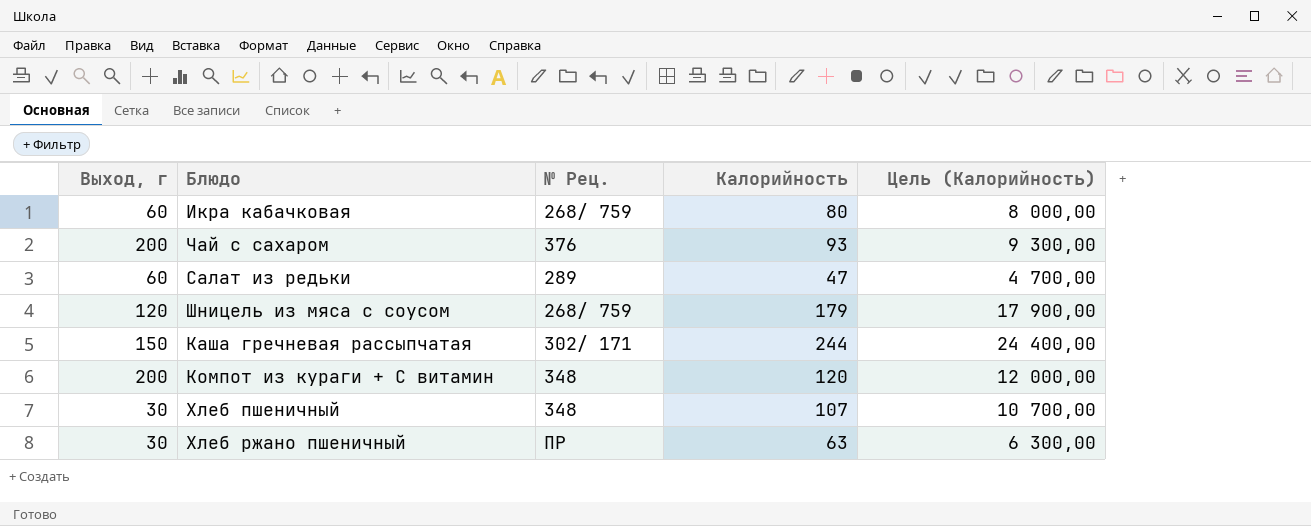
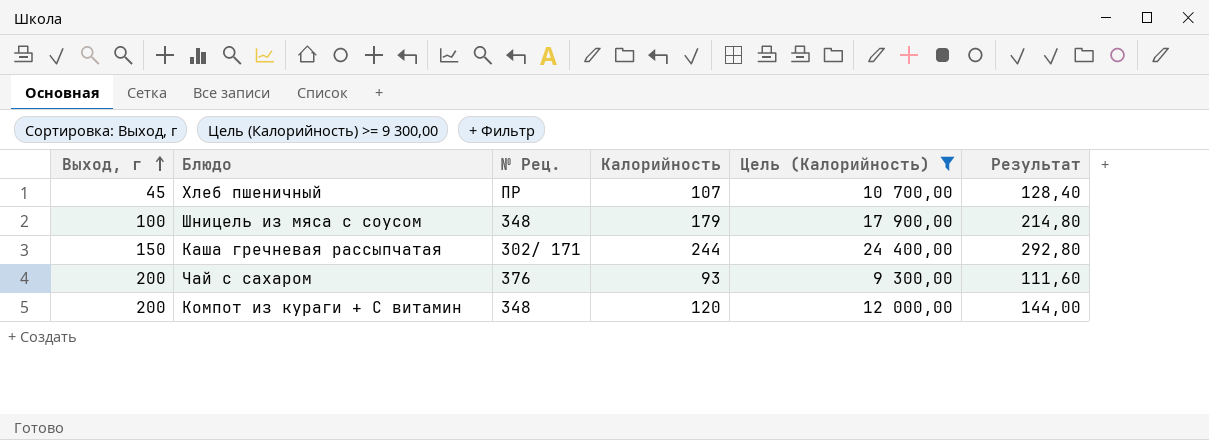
filter: none -> Цель (Калорийность) >= 9 300,00
row order: none -> Выход, г ascending
column Результат | formula: none -> [Калорийность] * 1,2
Хлеб пшеничный | Выход, г: 30 -> 45
Хлеб пшеничный | № Рец.: 348 -> ПР
Шницель из мяса с соусом | Выход, г: 120 -> 100
Шницель из мяса с соусом | № Рец.: 268/ 759 -> 348

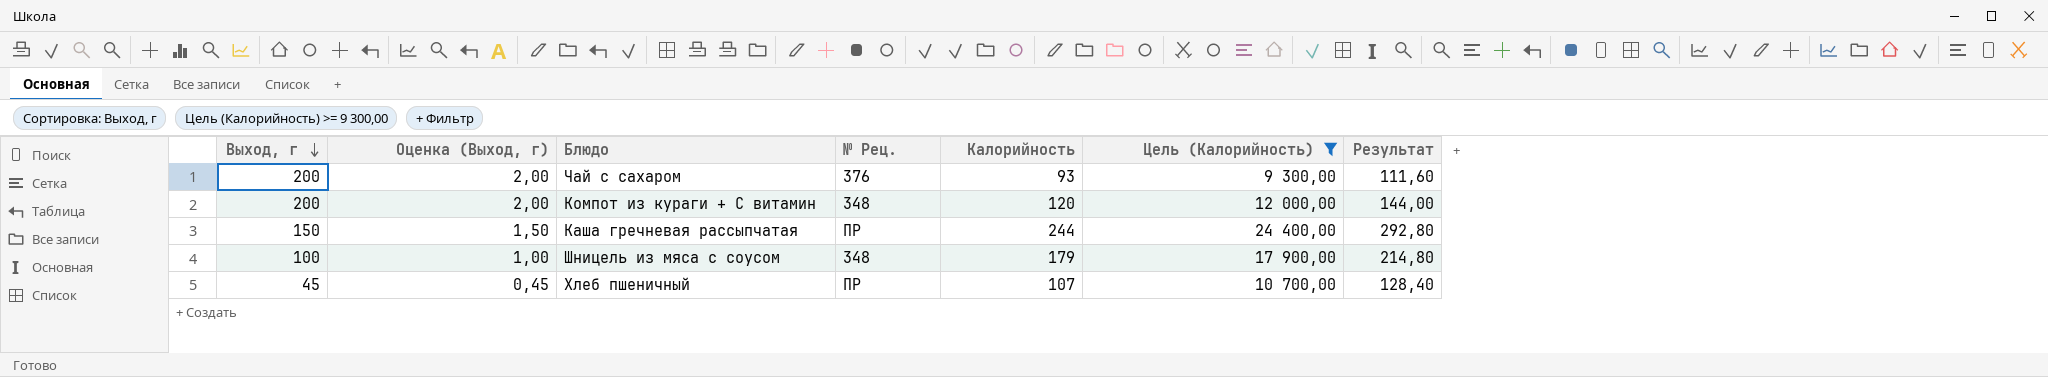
row order: Выход, г ascending -> Выход, г descending
column Оценка (Выход, г) | formula: none -> [Выход, г] * 0,01
Каша гречневая рассыпчатая | № Рец.: 302/ 171 -> ПР

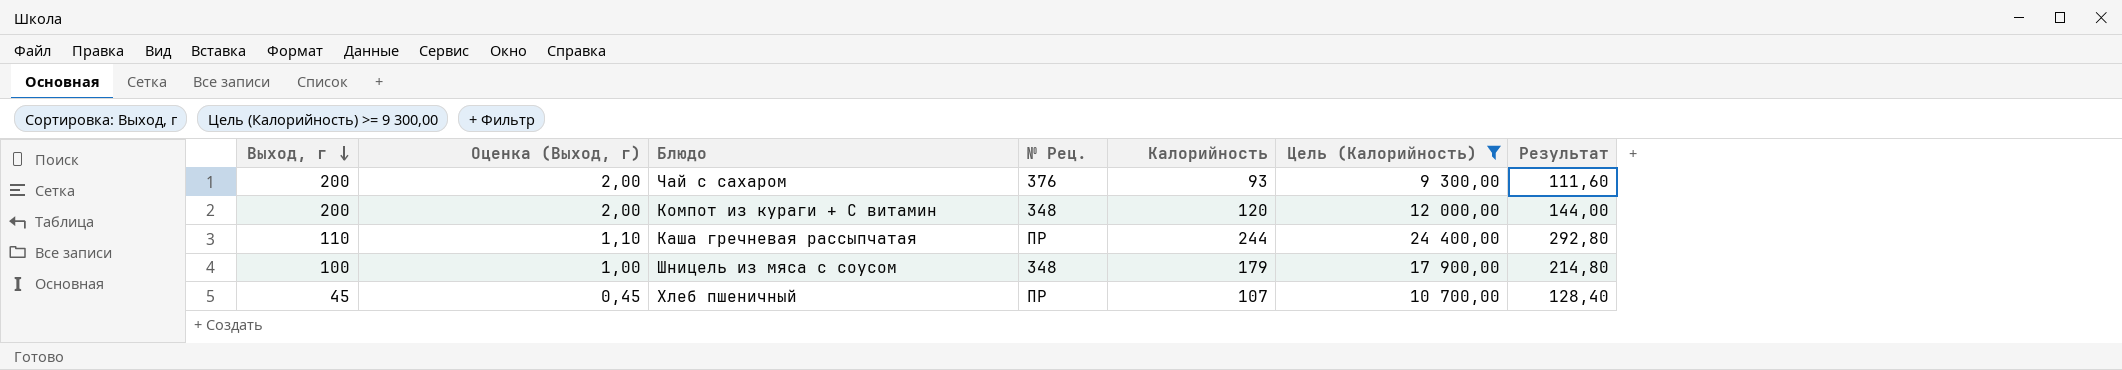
Каша гречневая рассыпчатая | Выход, г: 150 -> 110
Каша гречневая рассыпчатая | Оценка (Выход, г): 1,50 -> 1,10

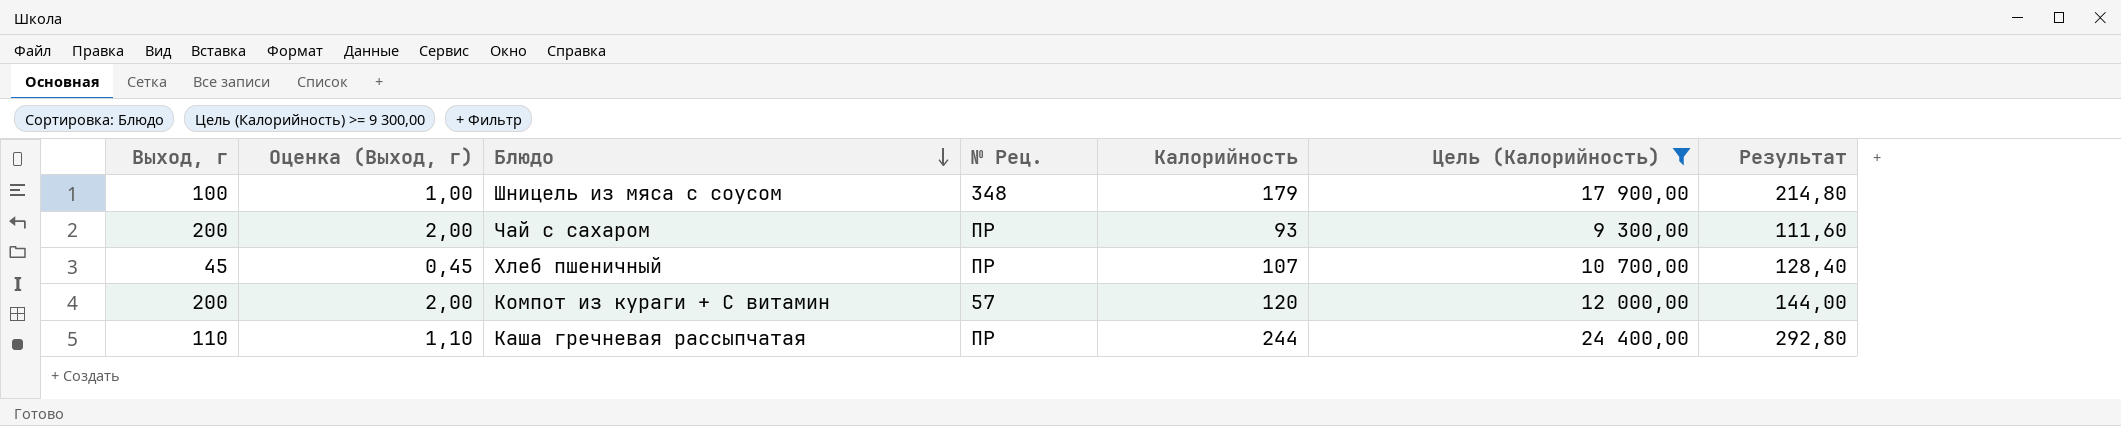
row order: Выход, г descending -> Блюдо descending
Чай с сахаром | № Рец.: 376 -> ПР
Компот из кураги + С витамин | № Рец.: 348 -> 57

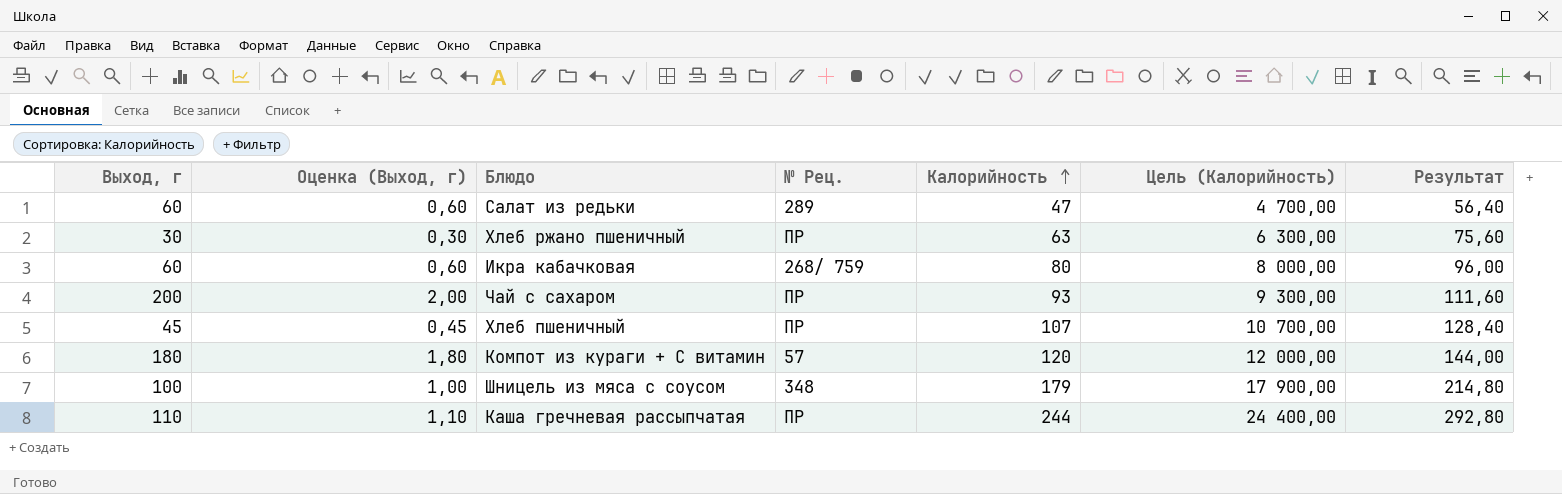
filter: Цель (Калорийность) >= 9 300,00 -> none
row order: Блюдо descending -> Калорийность ascending
Компот из кураги + С витамин | Выход, г: 200 -> 180
Компот из кураги + С витамин | Оценка (Выход, г): 2,00 -> 1,80

